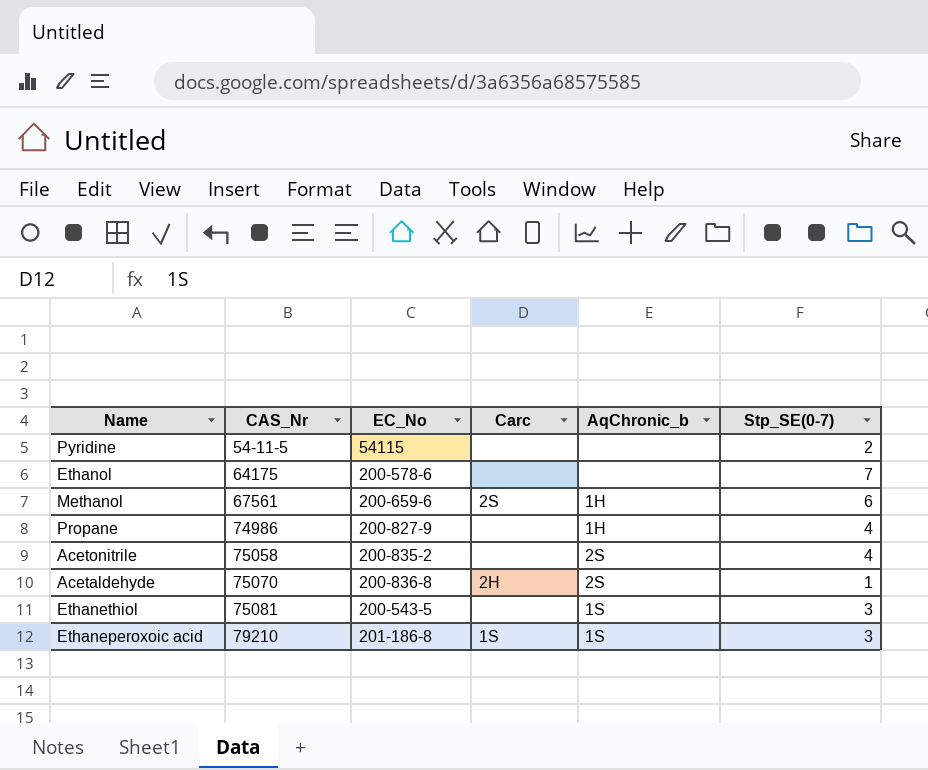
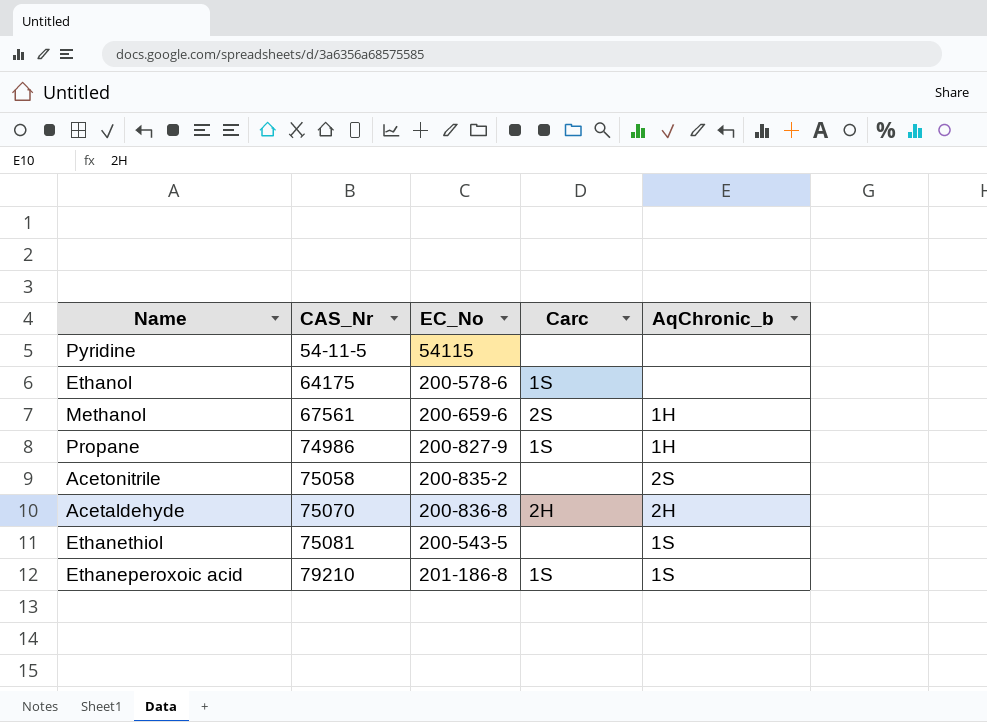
column Stp_SE(0-7) | position: 6 -> none
Ethanol | Carc: none -> 1S
Propane | Carc: none -> 1S
Acetaldehyde | AqChronic_b: 2S -> 2H

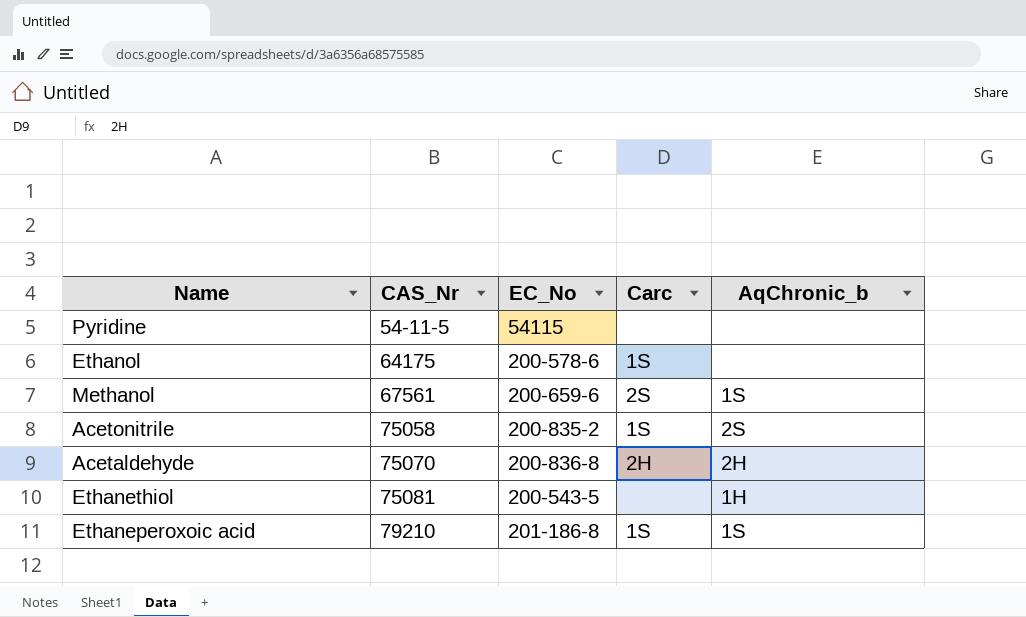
row Propane: 74986 | 200-827-9 | 1S | 1H -> none
Methanol | AqChronic_b: 1H -> 1S
Acetonitrile | Carc: none -> 1S
Ethanethiol | AqChronic_b: 1S -> 1H

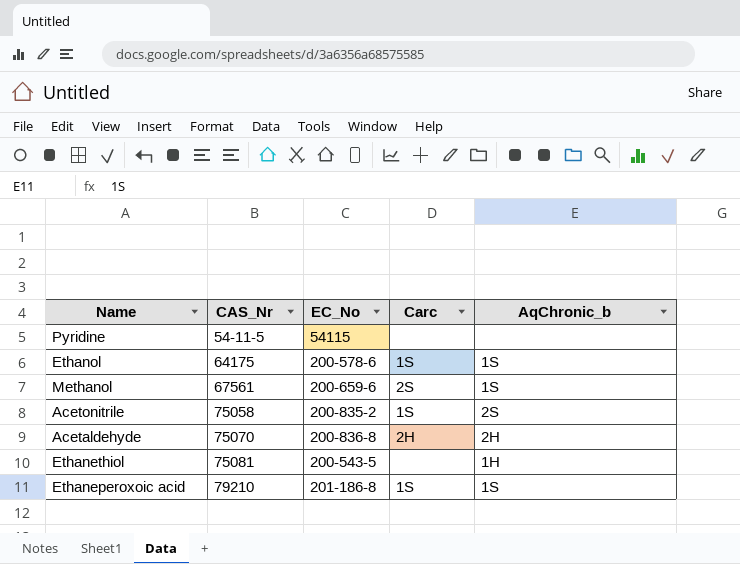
Ethanol | AqChronic_b: none -> 1S

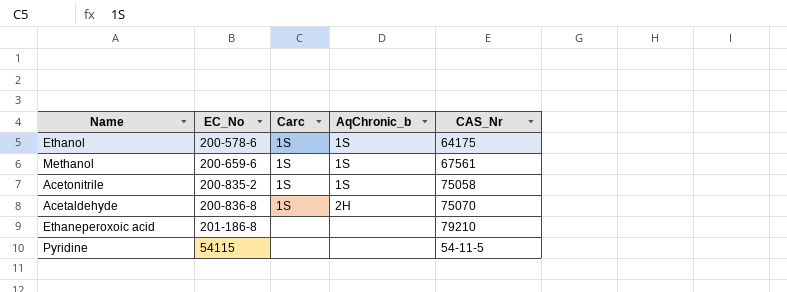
row order: CAS_Nr ascending -> EC_No ascending
column CAS_Nr | position: 2 -> 5
row Ethanethiol: 75081 | 200-543-5 | none | 1H -> none
Methanol | Carc: 2S -> 1S
Acetonitrile | AqChronic_b: 2S -> 1S
Acetaldehyde | Carc: 2H -> 1S
Ethaneperoxoic acid | Carc: 1S -> none
Ethaneperoxoic acid | AqChronic_b: 1S -> none

